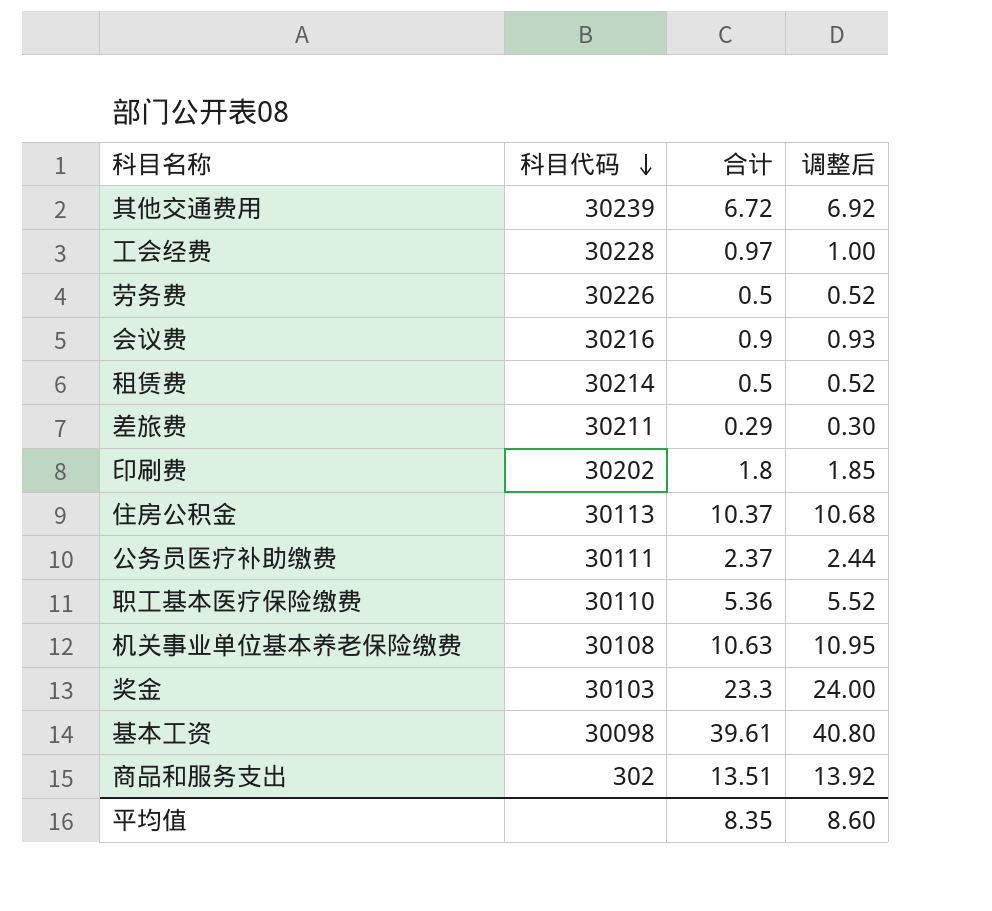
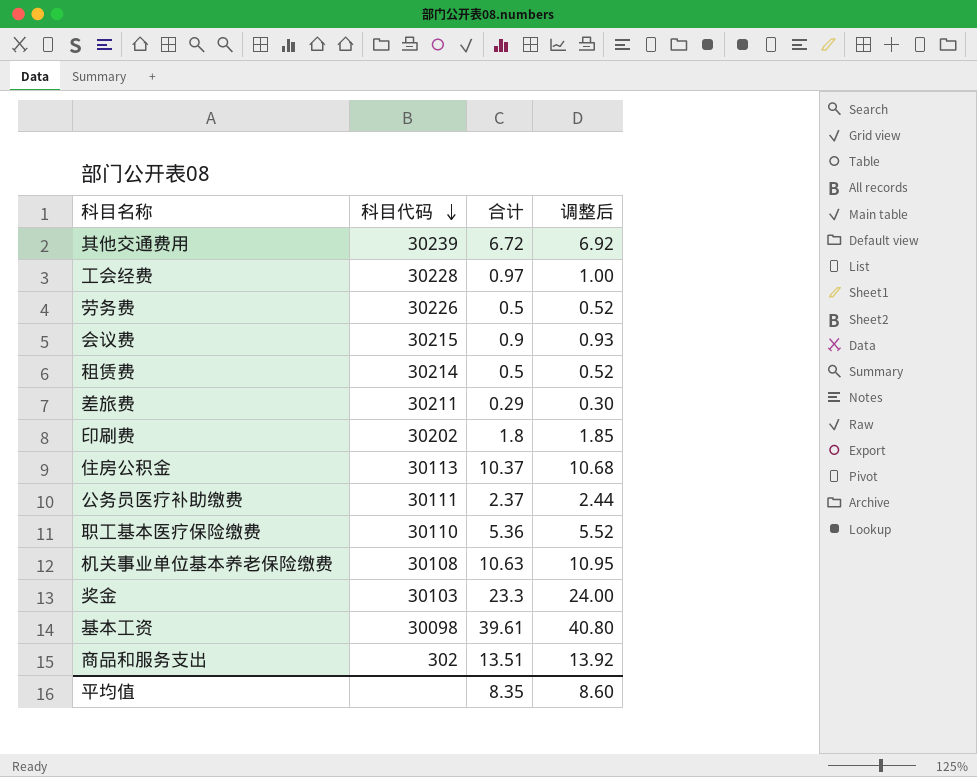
会议费 | 科目代码: 30216 -> 30215

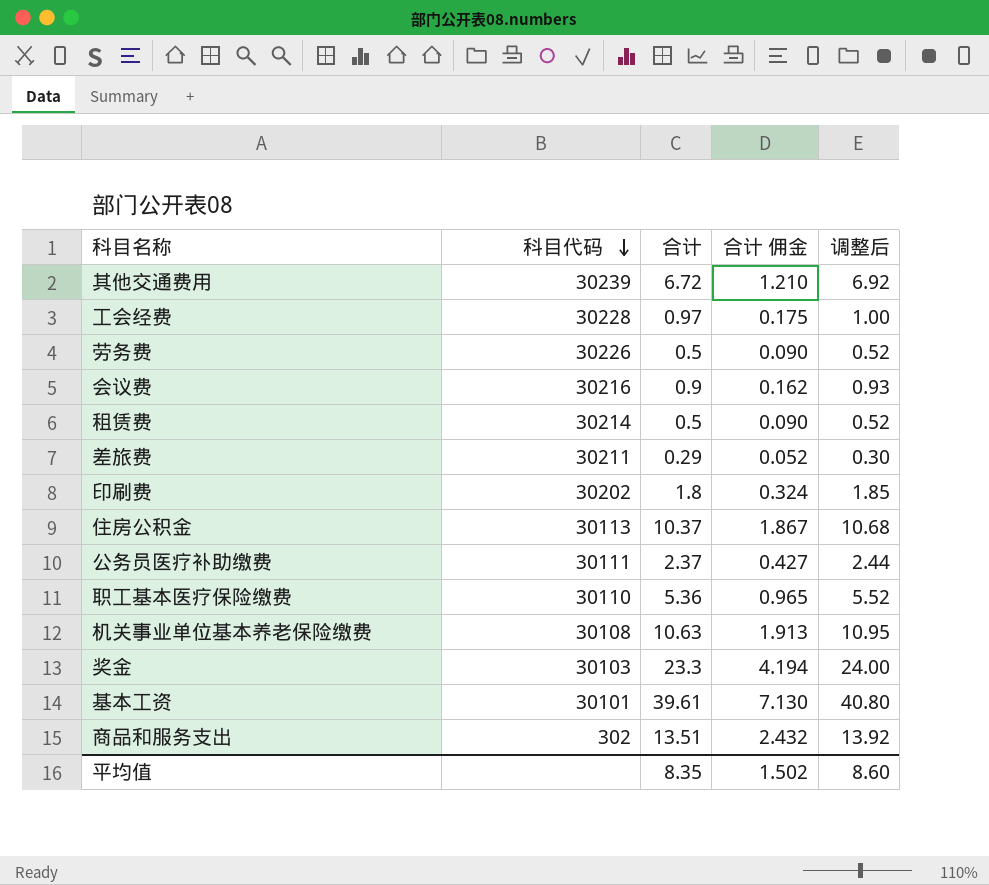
column 合计 佣金 | formula: none -> [合计] * 0.18
会议费 | 科目代码: 30215 -> 30216
基本工资 | 科目代码: 30098 -> 30101

